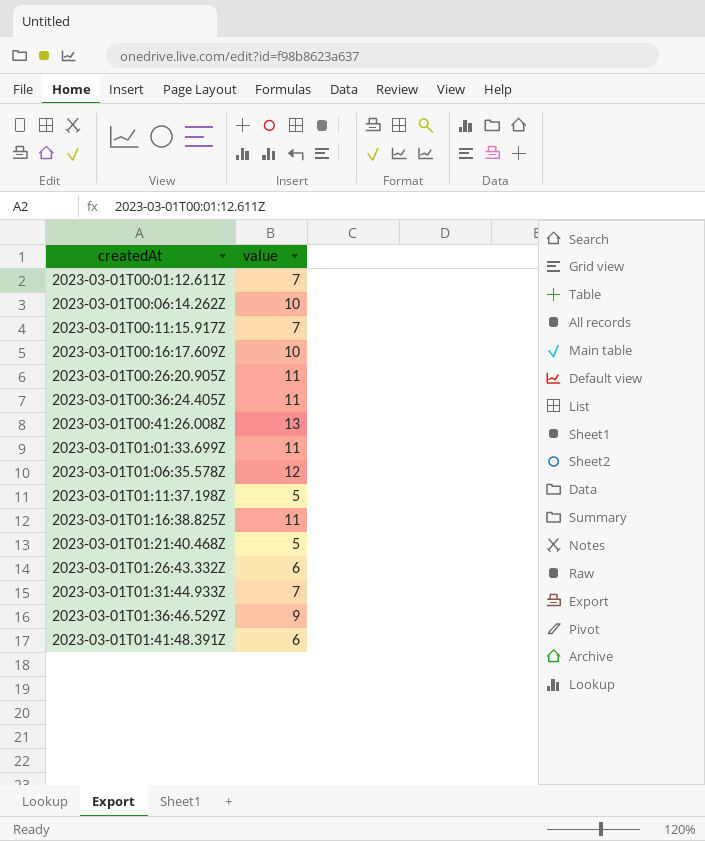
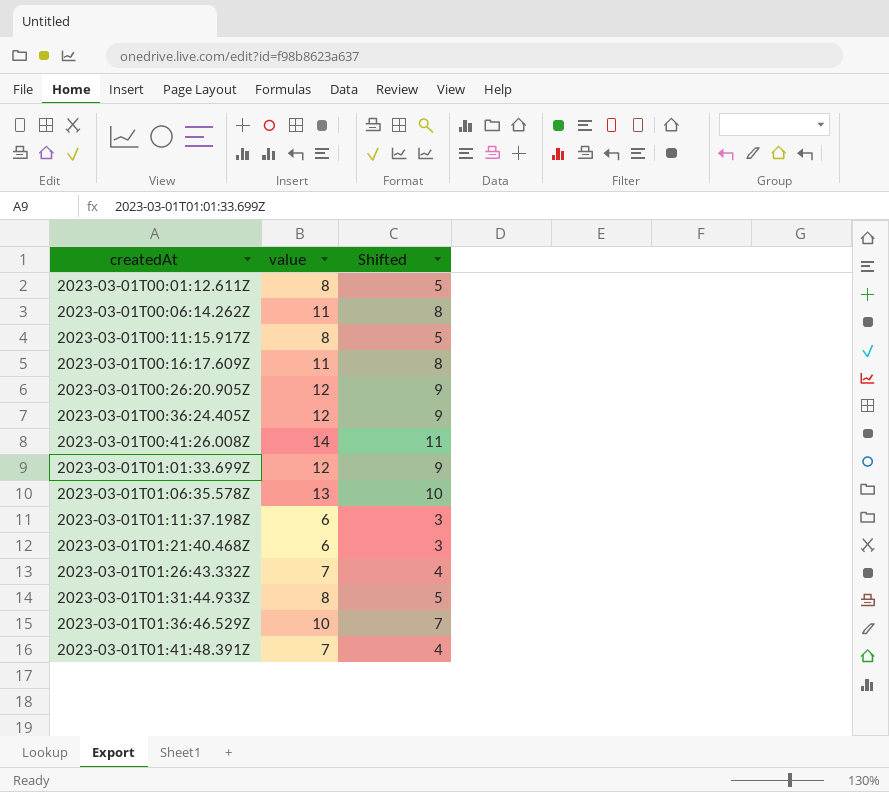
column Shifted | formula: none -> [value] - 3
row 2023-03-01T01:16:38.825Z: 11 -> none
2023-03-01T00:01:12.611Z | value: 7 -> 8
2023-03-01T00:06:14.262Z | value: 10 -> 11
2023-03-01T00:11:15.917Z | value: 7 -> 8
2023-03-01T00:16:17.609Z | value: 10 -> 11
2023-03-01T00:26:20.905Z | value: 11 -> 12
2023-03-01T00:36:24.405Z | value: 11 -> 12
2023-03-01T00:41:26.008Z | value: 13 -> 14
2023-03-01T01:01:33.699Z | value: 11 -> 12
2023-03-01T01:06:35.578Z | value: 12 -> 13
2023-03-01T01:11:37.198Z | value: 5 -> 6
2023-03-01T01:21:40.468Z | value: 5 -> 6
2023-03-01T01:26:43.332Z | value: 6 -> 7
2023-03-01T01:31:44.933Z | value: 7 -> 8
2023-03-01T01:36:46.529Z | value: 9 -> 10
2023-03-01T01:41:48.391Z | value: 6 -> 7

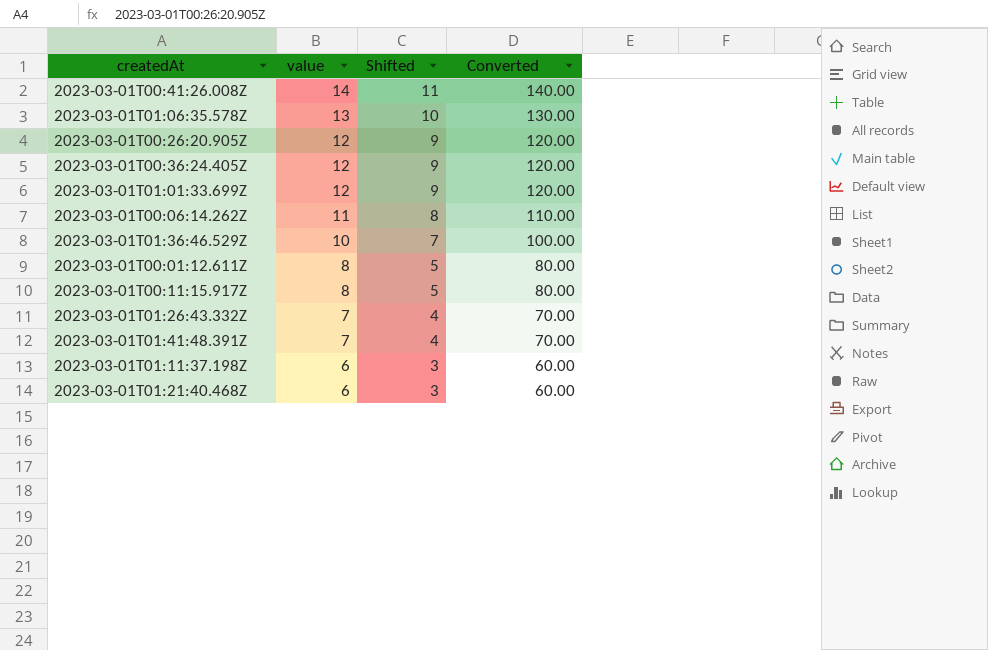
row order: createdAt ascending -> value descending
column Converted | formula: none -> [value] * 10
row 2023-03-01T00:16:17.609Z: 11 | 8 -> none
row 2023-03-01T01:31:44.933Z: 8 | 5 -> none

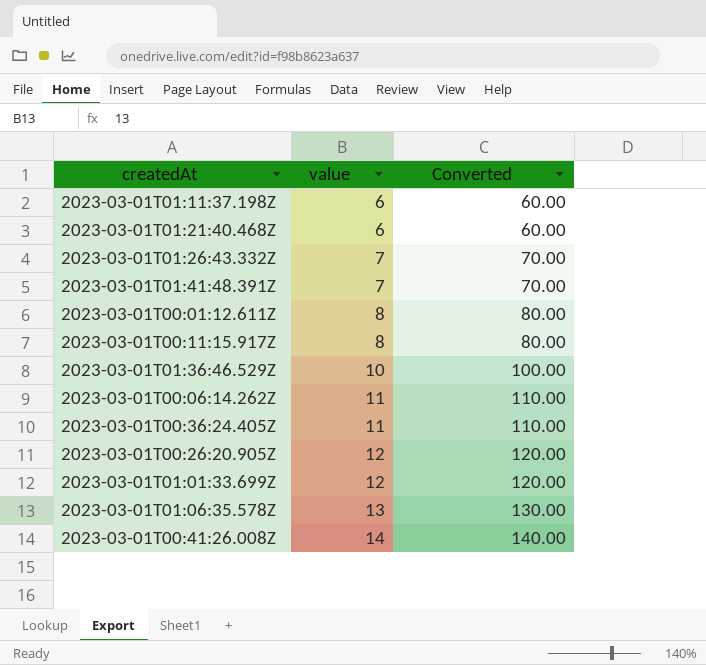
row order: value descending -> value ascending
column Shifted | formula: [value] - 3 -> none
2023-03-01T00:36:24.405Z | value: 12 -> 11
2023-03-01T00:36:24.405Z | Converted: 120.00 -> 110.00

